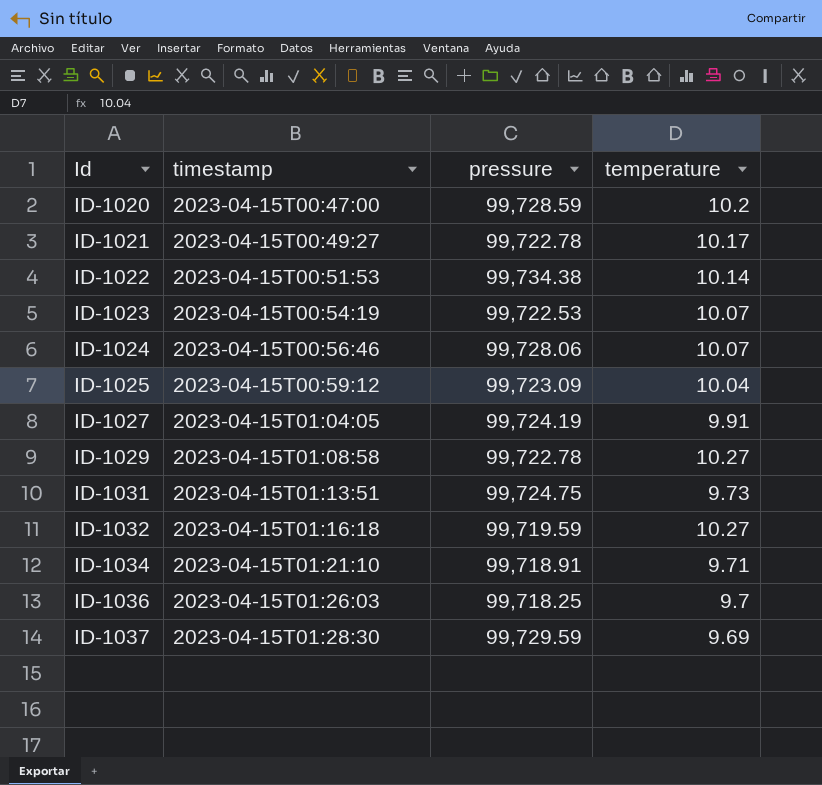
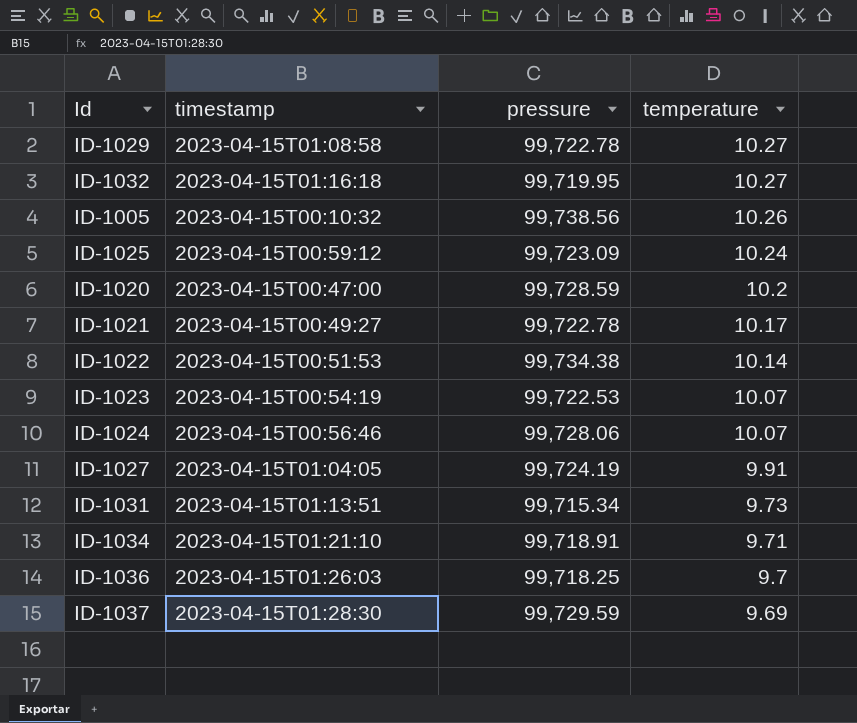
row order: Id ascending -> temperature descending
ID-1032 | pressure: 99,719.59 -> 99,719.95
row ID-1005: none -> 2023-04-15T00:10:32 | 99,738.56 | 10.26
ID-1025 | temperature: 10.04 -> 10.24
ID-1031 | pressure: 99,724.75 -> 99,715.34

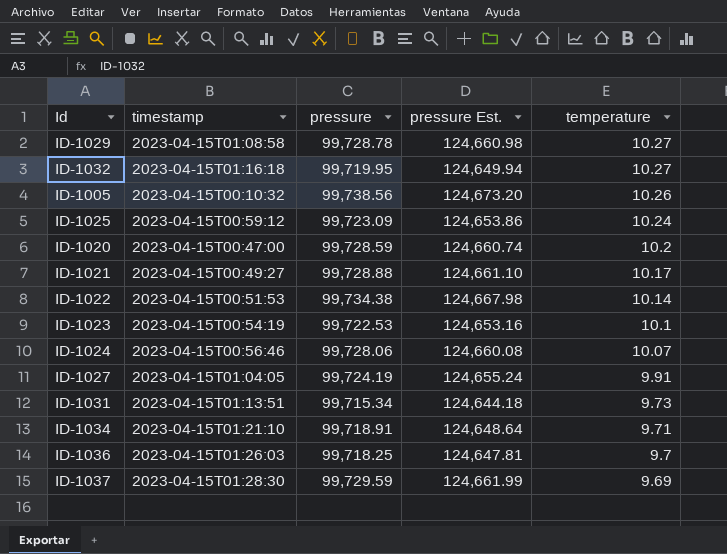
column pressure Est. | formula: none -> [pressure] * 1.25
ID-1029 | pressure: 99,722.78 -> 99,728.78
ID-1021 | pressure: 99,722.78 -> 99,728.88
ID-1023 | temperature: 10.07 -> 10.1

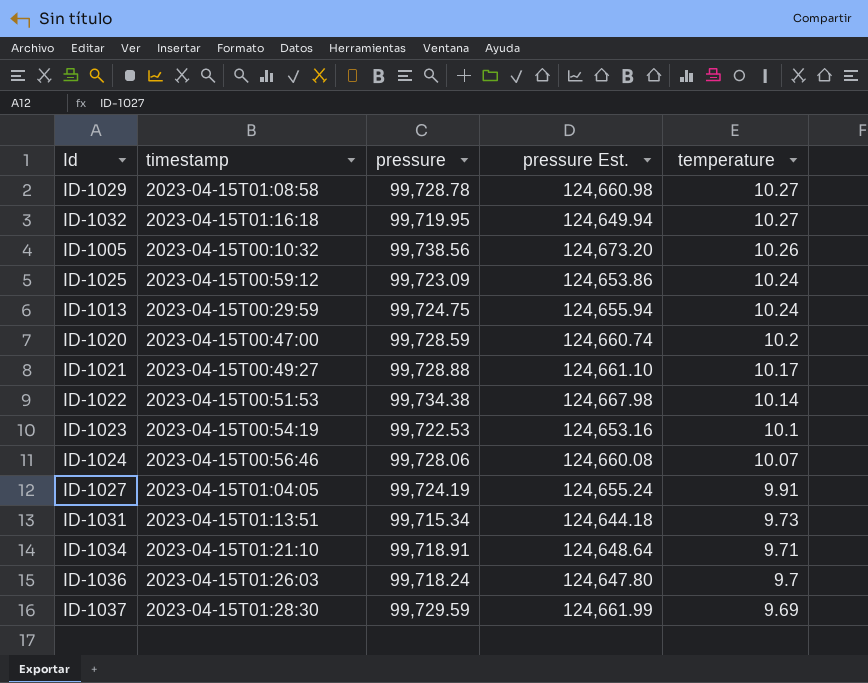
row ID-1013: none -> 2023-04-15T00:29:59 | 99,724.75 | 124,655.94 | 10.24
ID-1036 | pressure: 99,718.25 -> 99,718.24
ID-1036 | pressure Est.: 124,647.81 -> 124,647.80

